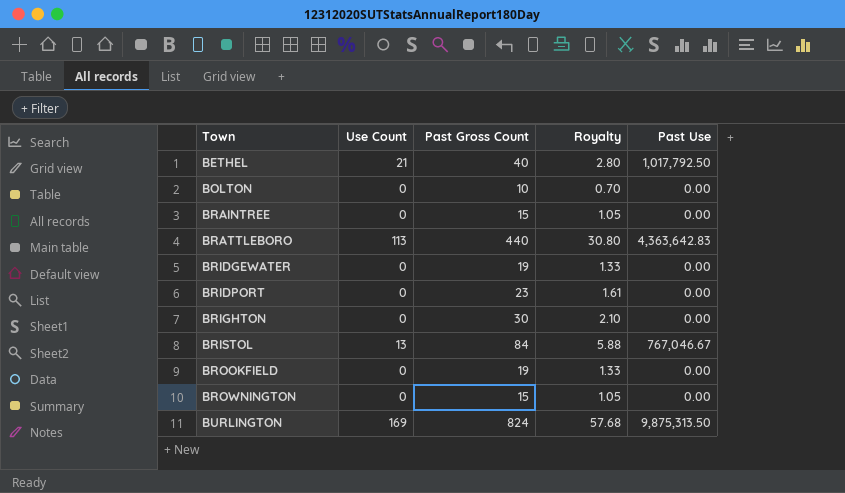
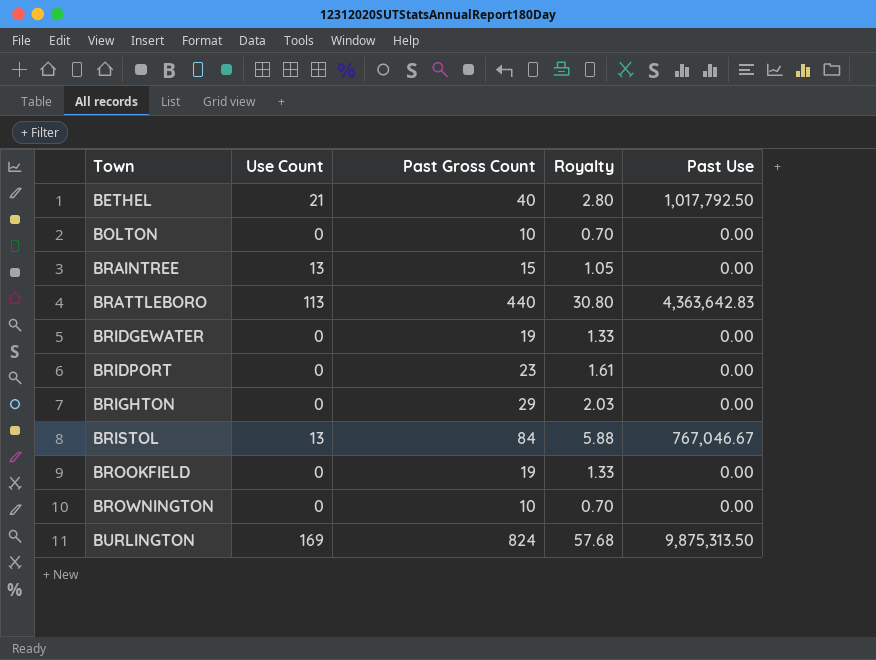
BRAINTREE | Use Count: 0 -> 13
BRIGHTON | Past Gross Count: 30 -> 29
BRIGHTON | Royalty: 2.10 -> 2.03
BROWNINGTON | Past Gross Count: 15 -> 10
BROWNINGTON | Royalty: 1.05 -> 0.70

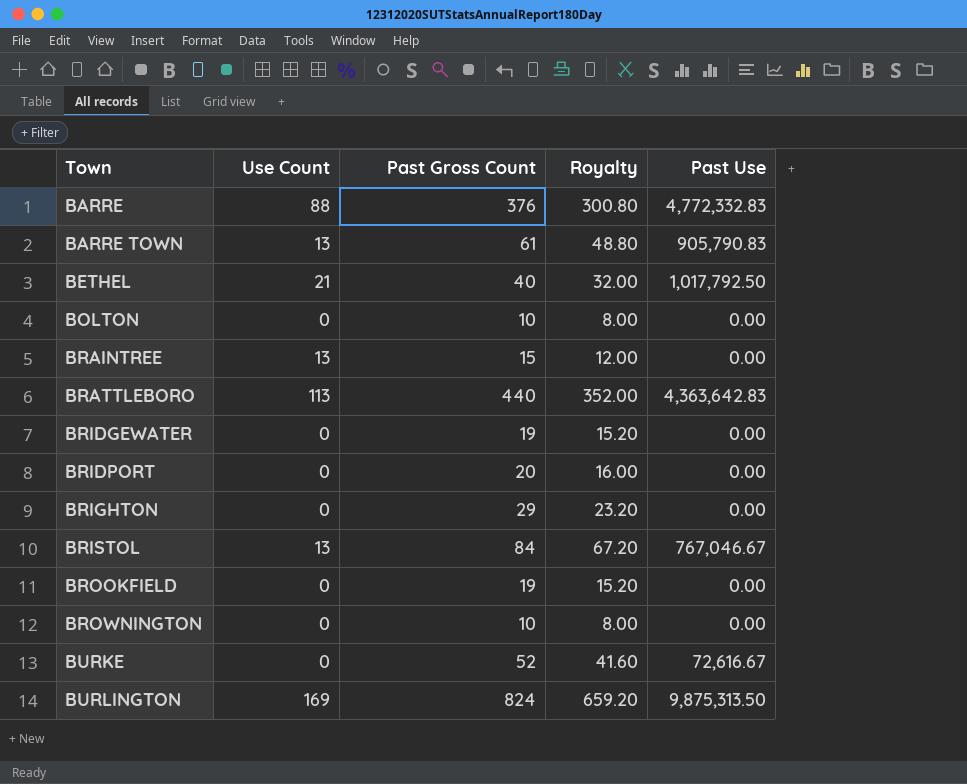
column Royalty | formula: [Past Gross Count] * 0.07 -> [Past Gross Count] * 0.8
row BARRE: none -> 88 | 376 | 300.80 | 4,772,332.83
row BARRE TOWN: none -> 13 | 61 | 48.80 | 905,790.83
BRIDPORT | Past Gross Count: 23 -> 20
row BURKE: none -> 0 | 52 | 41.60 | 72,616.67

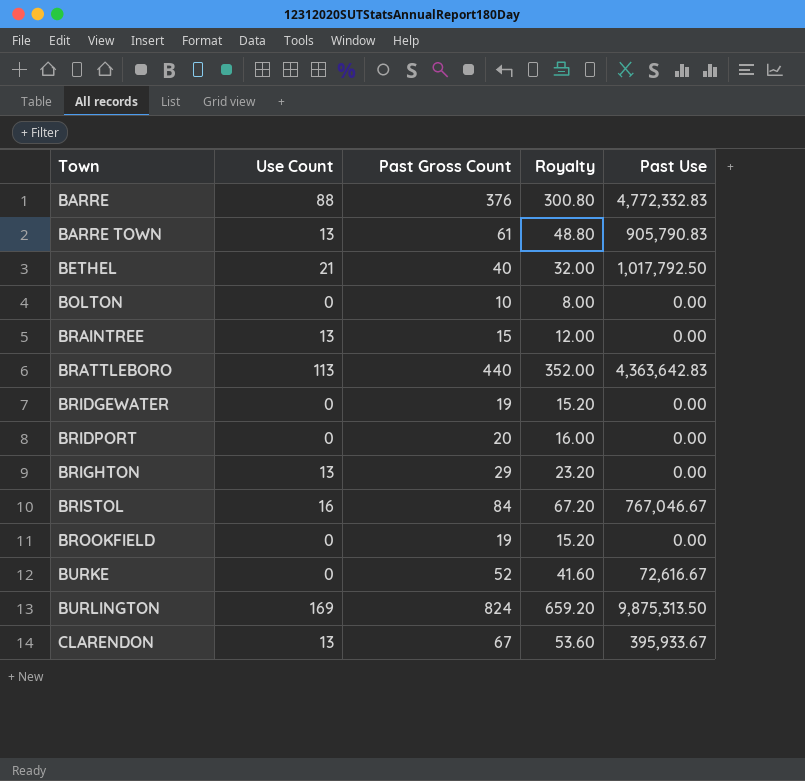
row BROWNINGTON: 0 | 10 | 8.00 | 0.00 -> none
BRIGHTON | Use Count: 0 -> 13
BRISTOL | Use Count: 13 -> 16
row CLARENDON: none -> 13 | 67 | 53.60 | 395,933.67

